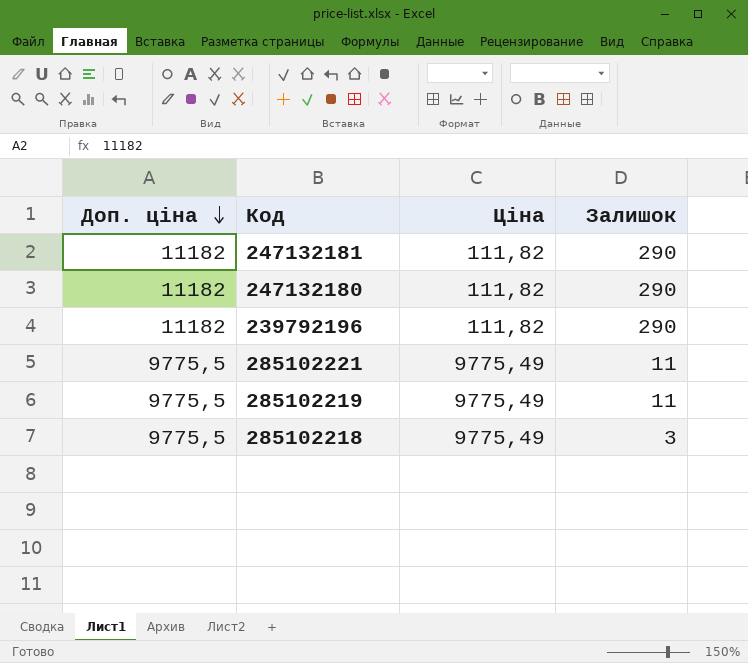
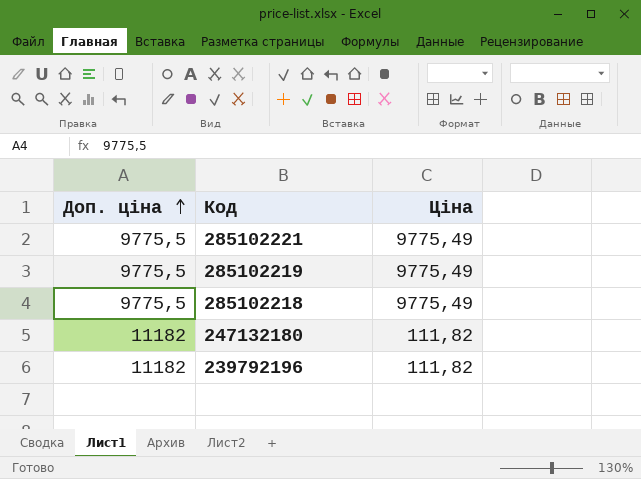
row order: Доп. ціна descending -> Доп. ціна ascending
column Залишок | position: 4 -> none
row 247132181: 11182 | 111,82 | 290 -> none

